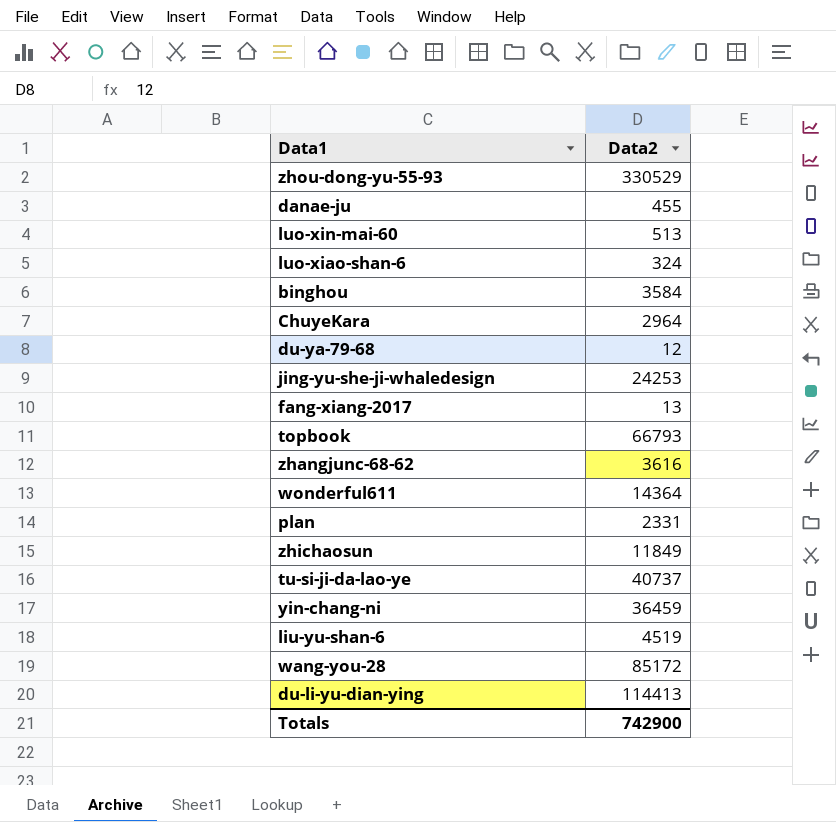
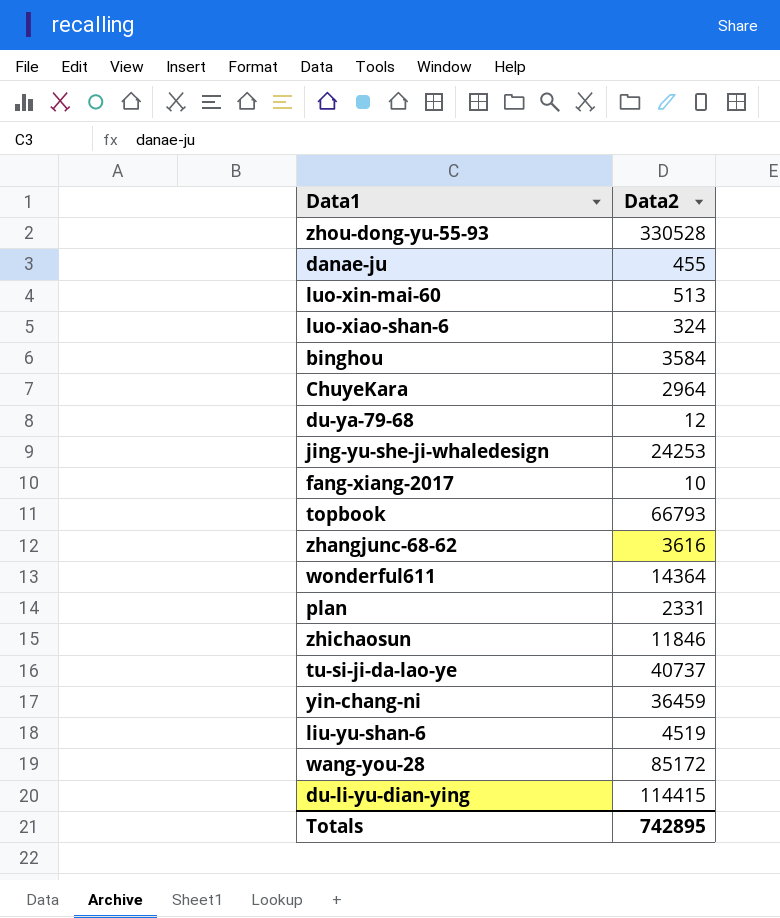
zhou-dong-yu-55-93 | Data2: 330529 -> 330528
fang-xiang-2017 | Data2: 13 -> 10
zhichaosun | Data2: 11849 -> 11846
du-li-yu-dian-ying | Data2: 114413 -> 114415
Totals | Data2: 742900 -> 742895

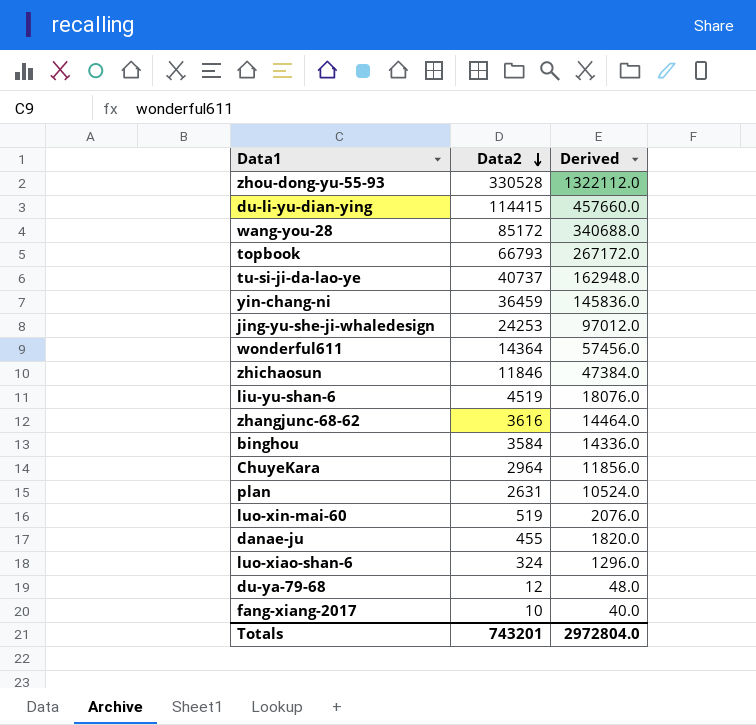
row order: none -> Data2 descending
column Derived | formula: none -> [Data2] * 4
plan | Data2: 2331 -> 2631
luo-xin-mai-60 | Data2: 513 -> 519
Totals | Data2: 742895 -> 743201

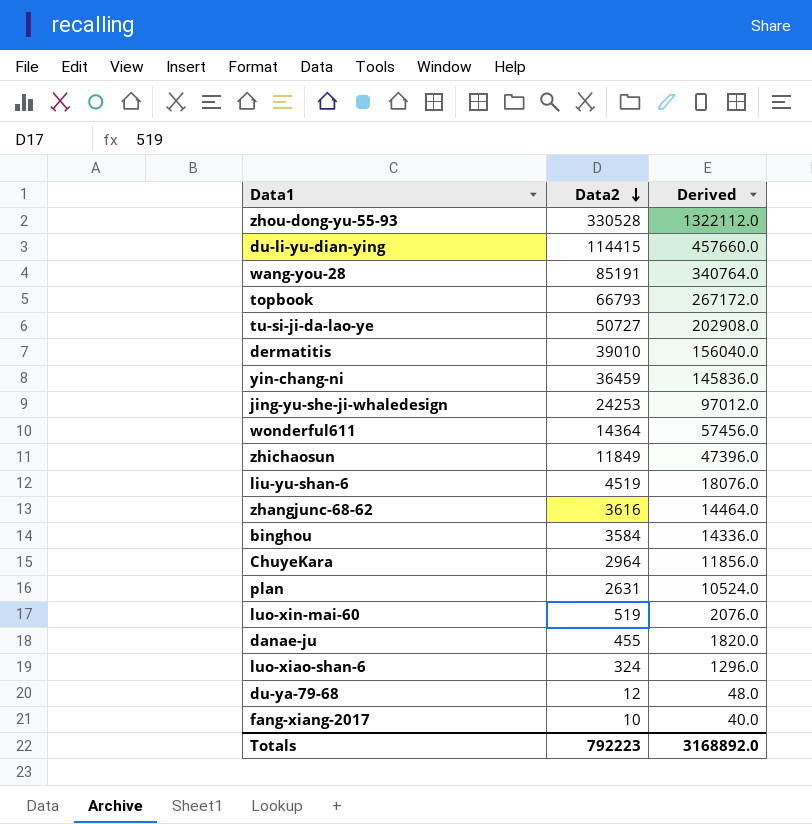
wang-you-28 | Data2: 85172 -> 85191
wang-you-28 | Derived: 340688.0 -> 340764.0
tu-si-ji-da-lao-ye | Data2: 40737 -> 50727
tu-si-ji-da-lao-ye | Derived: 162948.0 -> 202908.0
row dermatitis: none -> 39010 | 156040.0
zhichaosun | Data2: 11846 -> 11849
zhichaosun | Derived: 47384.0 -> 47396.0
Totals | Data2: 743201 -> 792223
Totals | Derived: 2972804.0 -> 3168892.0

